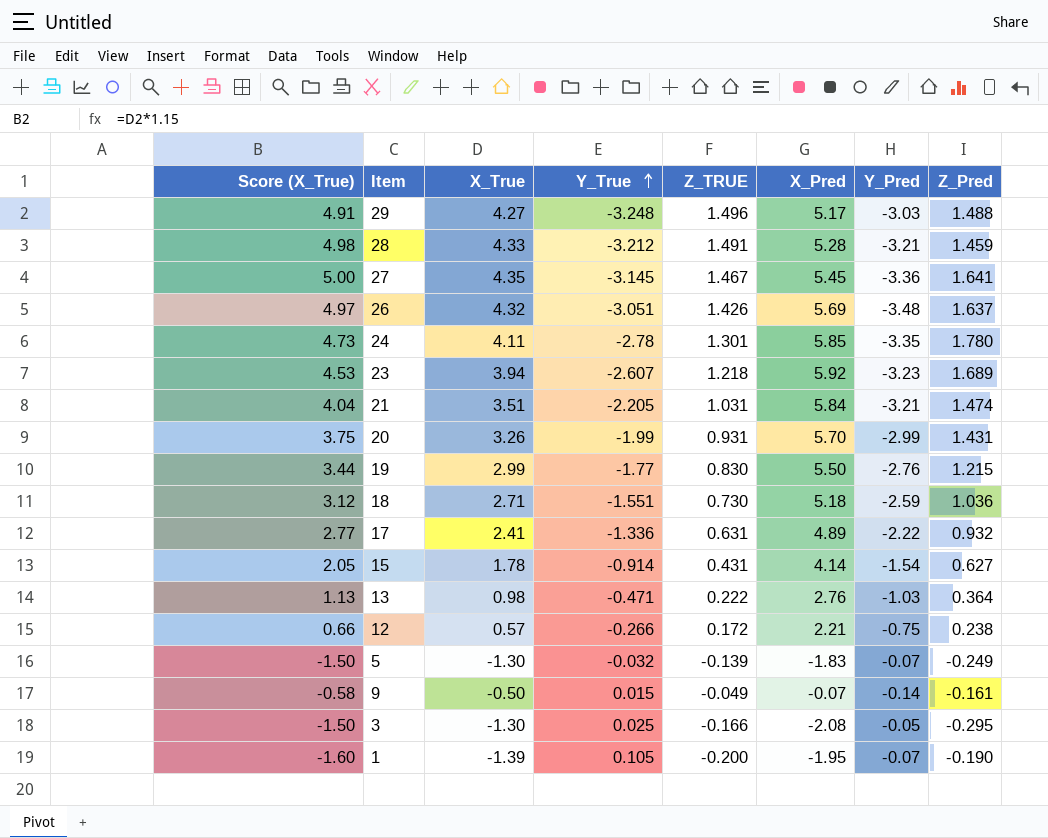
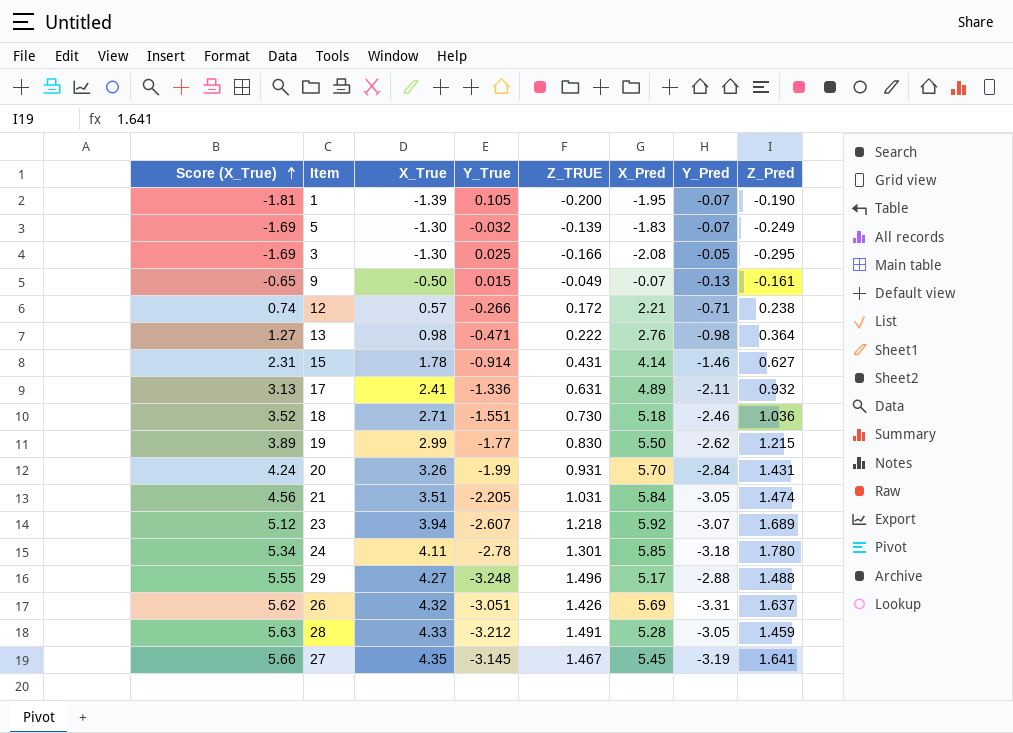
row order: Y_True ascending -> Score (X_True) ascending
column Score (X_True) | formula: [X_True] * 1.15 -> [X_True] * 1.3
9 | Y_Pred: -0.14 -> -0.13
12 | Y_Pred: -0.75 -> -0.71
13 | Y_Pred: -1.03 -> -0.98
15 | Y_Pred: -1.54 -> -1.46
17 | Y_Pred: -2.22 -> -2.11
18 | Y_Pred: -2.59 -> -2.46
19 | Y_Pred: -2.76 -> -2.62
20 | Y_Pred: -2.99 -> -2.84
21 | Y_Pred: -3.21 -> -3.05
23 | Y_Pred: -3.23 -> -3.07
24 | Y_Pred: -3.35 -> -3.18
29 | Y_Pred: -3.03 -> -2.88
26 | Y_Pred: -3.48 -> -3.31
28 | Y_Pred: -3.21 -> -3.05
27 | Y_Pred: -3.36 -> -3.19

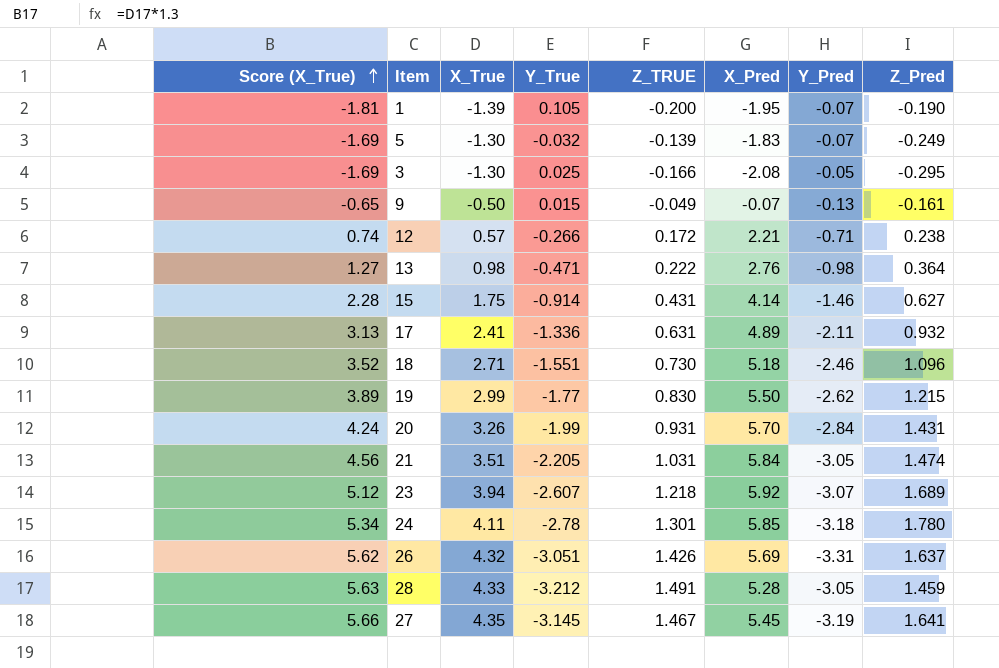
row 29: 5.55 | 4.27 | -3.248 | 1.496 | 5.17 | -2.88 | 1.488 -> none
15 | Score (X_True): 2.31 -> 2.28
15 | X_True: 1.78 -> 1.75
18 | Z_Pred: 1.036 -> 1.096

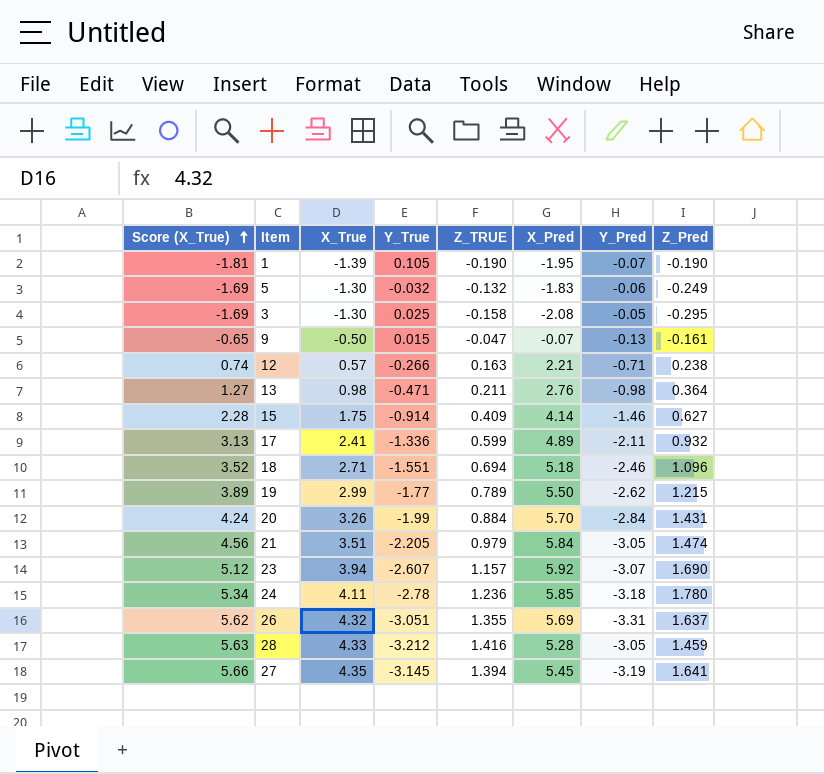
1 | Z_TRUE: -0.200 -> -0.190
5 | Z_TRUE: -0.139 -> -0.132
5 | Y_Pred: -0.07 -> -0.06
3 | Z_TRUE: -0.166 -> -0.158
9 | Z_TRUE: -0.049 -> -0.047
12 | Z_TRUE: 0.172 -> 0.163
13 | Z_TRUE: 0.222 -> 0.211
15 | Z_TRUE: 0.431 -> 0.409
17 | Z_TRUE: 0.631 -> 0.599
18 | Z_TRUE: 0.730 -> 0.694
19 | Z_TRUE: 0.830 -> 0.789
20 | Z_TRUE: 0.931 -> 0.884
21 | Z_TRUE: 1.031 -> 0.979
23 | Z_TRUE: 1.218 -> 1.157
23 | Z_Pred: 1.689 -> 1.690
24 | Z_TRUE: 1.301 -> 1.236
26 | Z_TRUE: 1.426 -> 1.355
28 | Z_TRUE: 1.491 -> 1.416
27 | Z_TRUE: 1.467 -> 1.394

